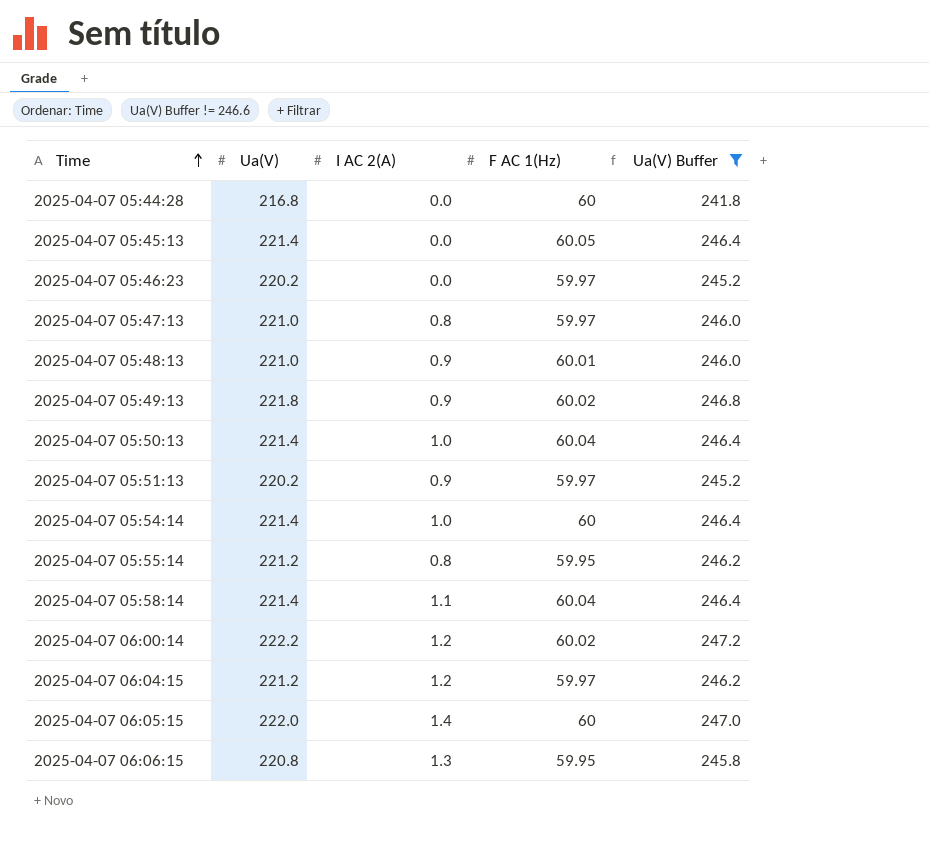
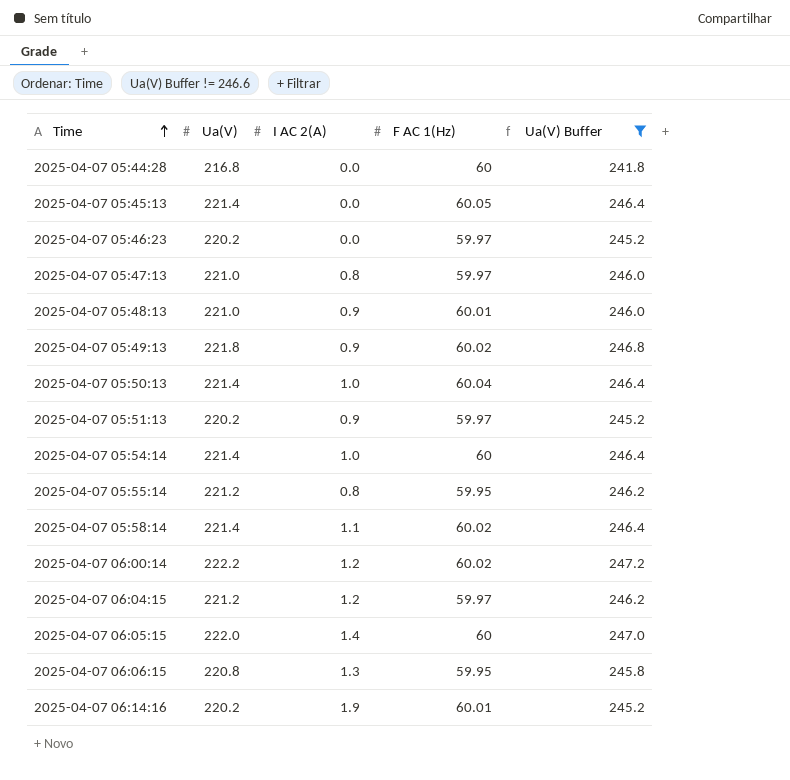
2025-04-07 05:58:14 | F AC 1(Hz): 60.04 -> 60.02
row 2025-04-07 06:14:16: none -> 220.2 | 1.9 | 60.01 | 245.2

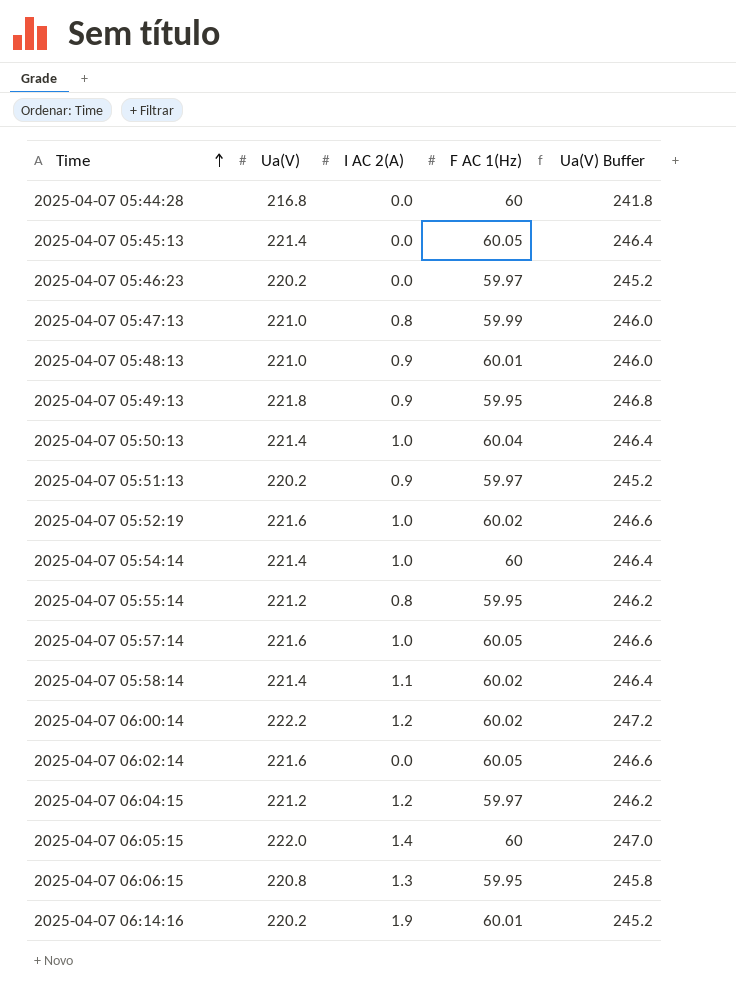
filter: Ua(V) Buffer != 246.6 -> none
2025-04-07 05:47:13 | F AC 1(Hz): 59.97 -> 59.99
2025-04-07 05:49:13 | F AC 1(Hz): 60.02 -> 59.95

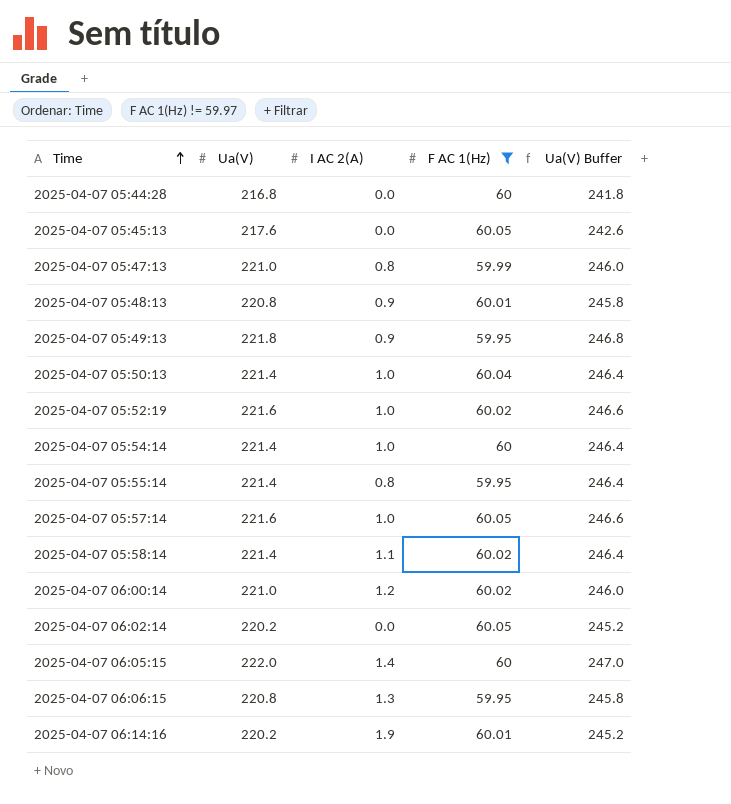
filter: none -> F AC 1(Hz) != 59.97
2025-04-07 05:45:13 | Ua(V): 221.4 -> 217.6
2025-04-07 05:45:13 | Ua(V) Buffer: 246.4 -> 242.6
2025-04-07 05:48:13 | Ua(V): 221.0 -> 220.8
2025-04-07 05:48:13 | Ua(V) Buffer: 246.0 -> 245.8
2025-04-07 05:55:14 | Ua(V): 221.2 -> 221.4
2025-04-07 05:55:14 | Ua(V) Buffer: 246.2 -> 246.4
2025-04-07 06:00:14 | Ua(V): 222.2 -> 221.0
2025-04-07 06:00:14 | Ua(V) Buffer: 247.2 -> 246.0
2025-04-07 06:02:14 | Ua(V): 221.6 -> 220.2
2025-04-07 06:02:14 | Ua(V) Buffer: 246.6 -> 245.2

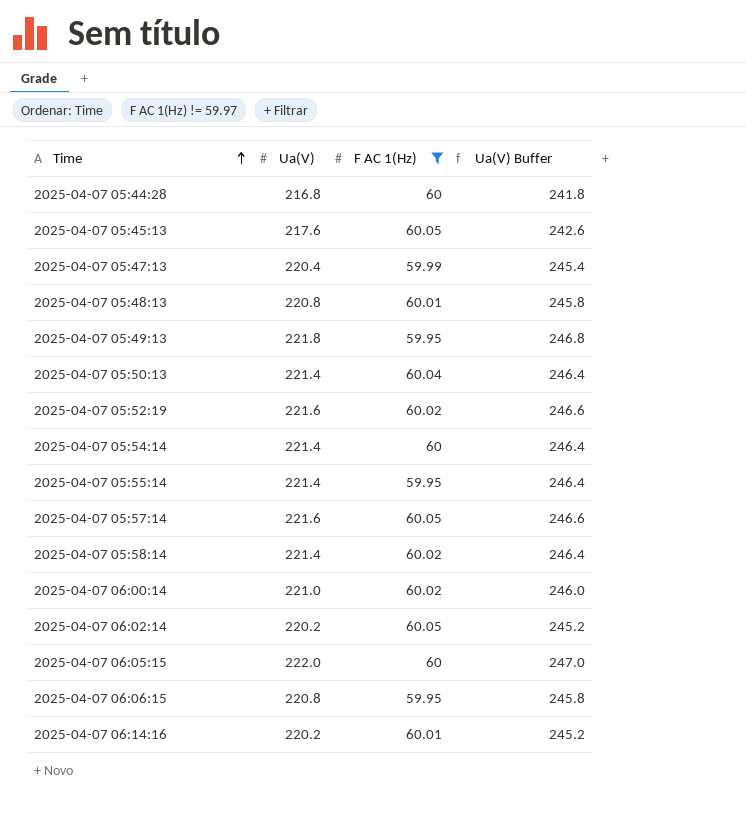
column I AC 2(A) | position: 3 -> none
2025-04-07 05:47:13 | Ua(V): 221.0 -> 220.4
2025-04-07 05:47:13 | Ua(V) Buffer: 246.0 -> 245.4

